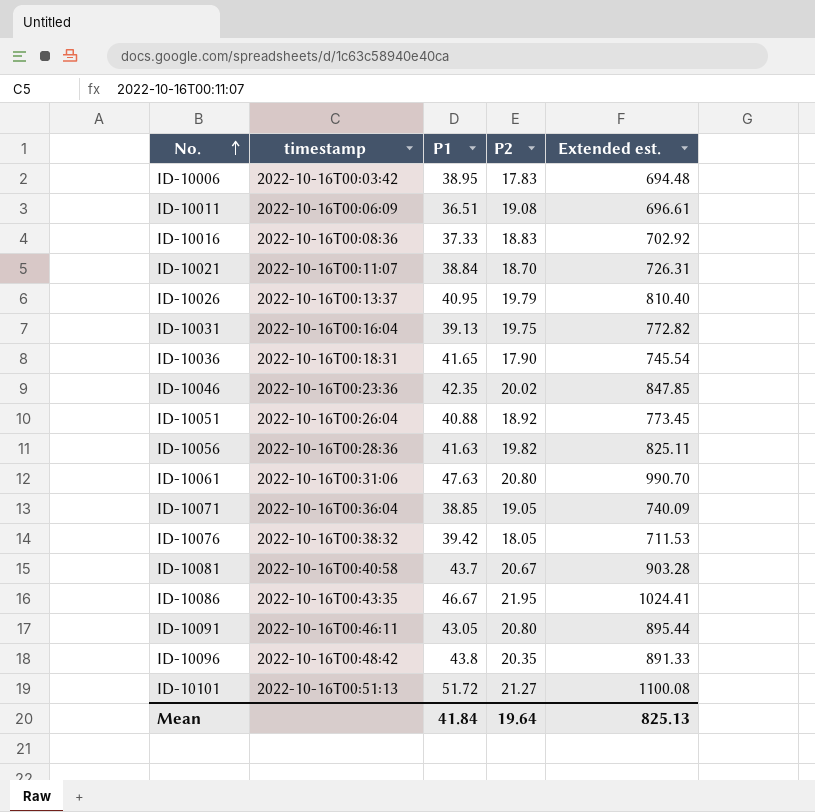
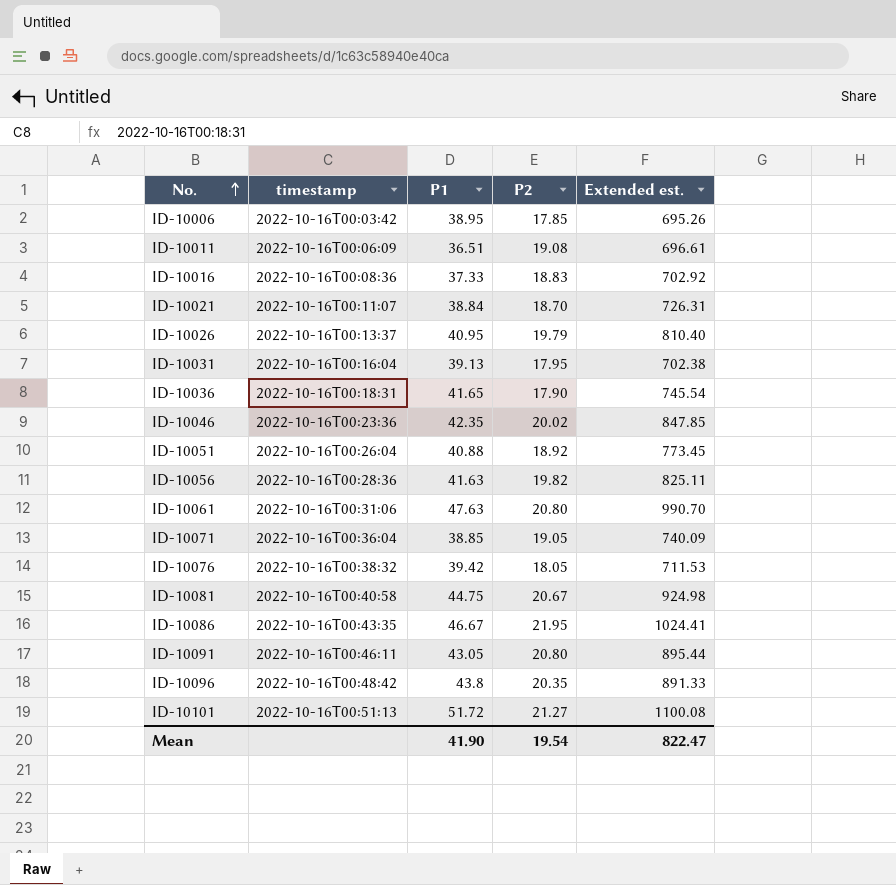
ID-10006 | P2: 17.83 -> 17.85
ID-10006 | Extended est.: 694.48 -> 695.26
ID-10031 | P2: 19.75 -> 17.95
ID-10031 | Extended est.: 772.82 -> 702.38
ID-10081 | P1: 43.7 -> 44.75
ID-10081 | Extended est.: 903.28 -> 924.98
Mean | P1: 41.84 -> 41.90
Mean | P2: 19.64 -> 19.54
Mean | Extended est.: 825.13 -> 822.47

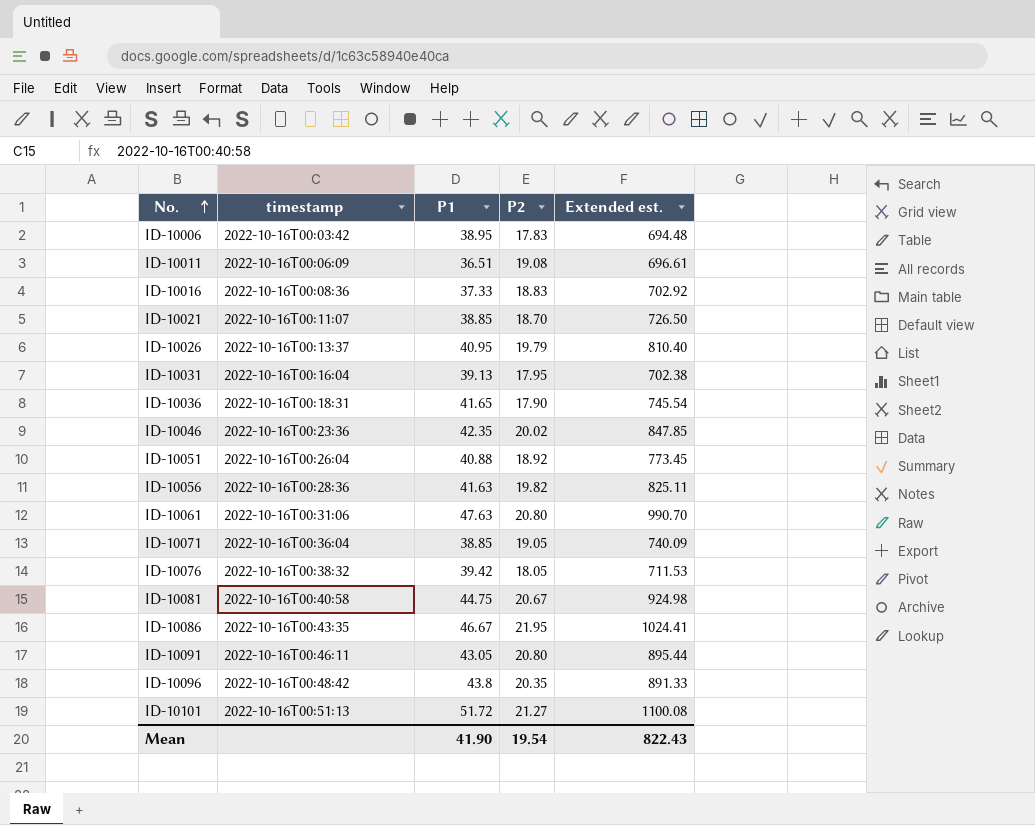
ID-10006 | P2: 17.85 -> 17.83
ID-10006 | Extended est.: 695.26 -> 694.48
ID-10021 | P1: 38.84 -> 38.85
ID-10021 | Extended est.: 726.31 -> 726.50
Mean | Extended est.: 822.47 -> 822.43

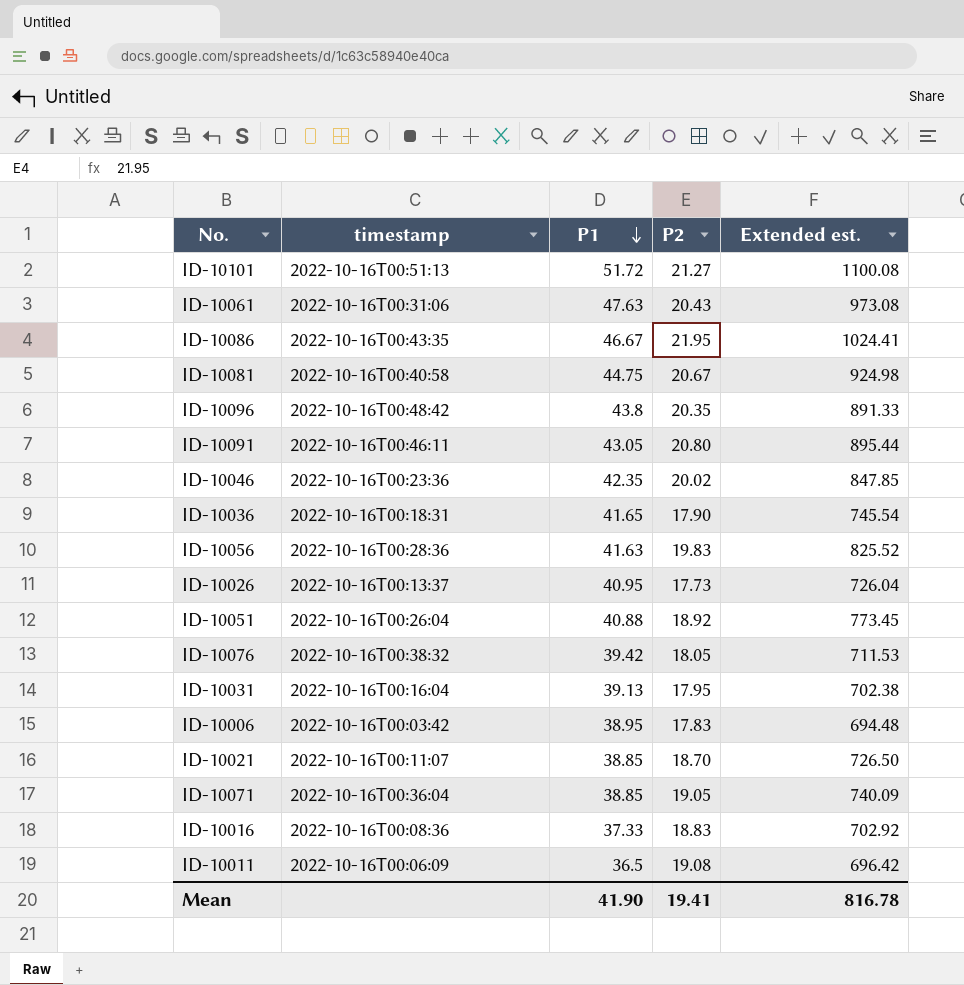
row order: No. ascending -> P1 descending
ID-10061 | P2: 20.80 -> 20.43
ID-10061 | Extended est.: 990.70 -> 973.08
ID-10056 | P2: 19.82 -> 19.83
ID-10056 | Extended est.: 825.11 -> 825.52
ID-10026 | P2: 19.79 -> 17.73
ID-10026 | Extended est.: 810.40 -> 726.04
ID-10011 | P1: 36.51 -> 36.5
ID-10011 | Extended est.: 696.61 -> 696.42
Mean | P2: 19.54 -> 19.41
Mean | Extended est.: 822.43 -> 816.78

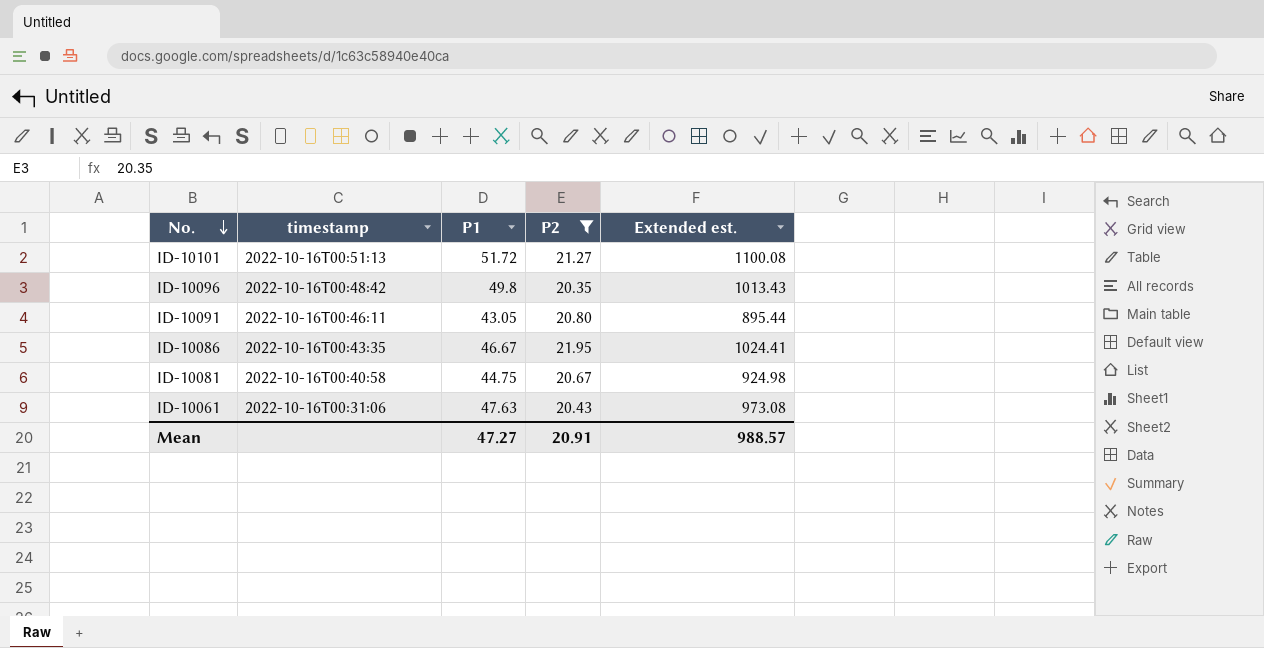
filter: none -> P2 >= 20.35
row order: P1 descending -> No. descending
ID-10096 | P1: 43.8 -> 49.8
ID-10096 | Extended est.: 891.33 -> 1013.43
Mean | P1: 41.90 -> 47.27
Mean | P2: 19.41 -> 20.91
Mean | Extended est.: 816.78 -> 988.57

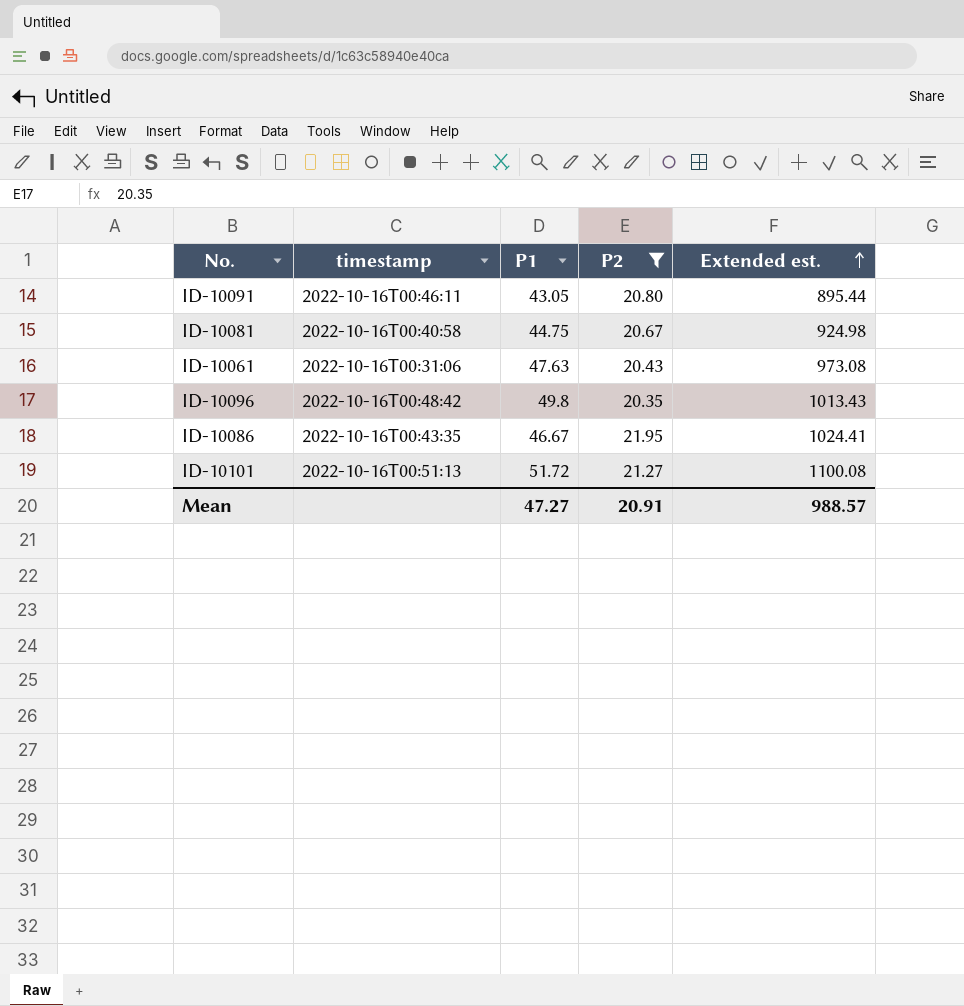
row order: No. descending -> Extended est. ascending

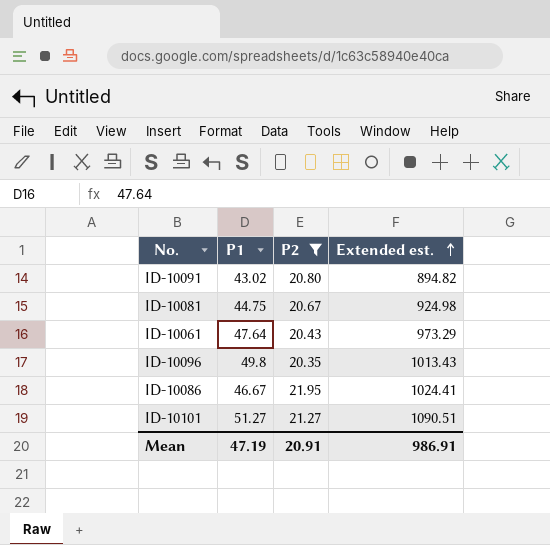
column timestamp | position: 2 -> none
ID-10091 | P1: 43.05 -> 43.02
ID-10091 | Extended est.: 895.44 -> 894.82
ID-10061 | P1: 47.63 -> 47.64
ID-10061 | Extended est.: 973.08 -> 973.29
ID-10101 | P1: 51.72 -> 51.27
ID-10101 | Extended est.: 1100.08 -> 1090.51
Mean | P1: 47.27 -> 47.19
Mean | Extended est.: 988.57 -> 986.91

